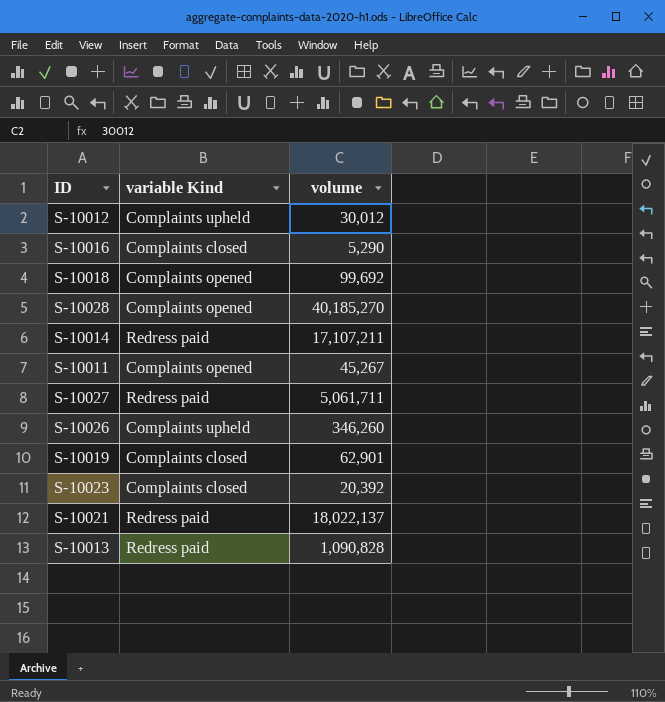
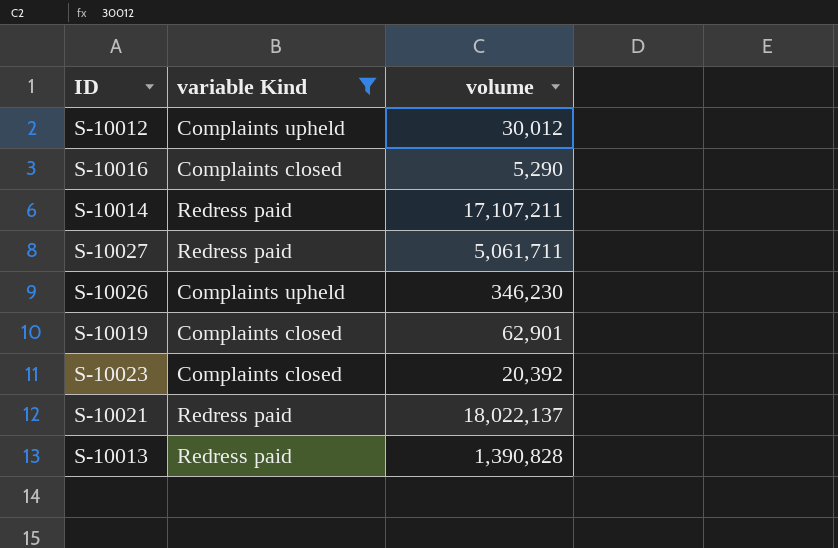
filter: none -> variable Kind != Complaints opened
S-10026 | volume: 346,260 -> 346,230
S-10013 | volume: 1,090,828 -> 1,390,828

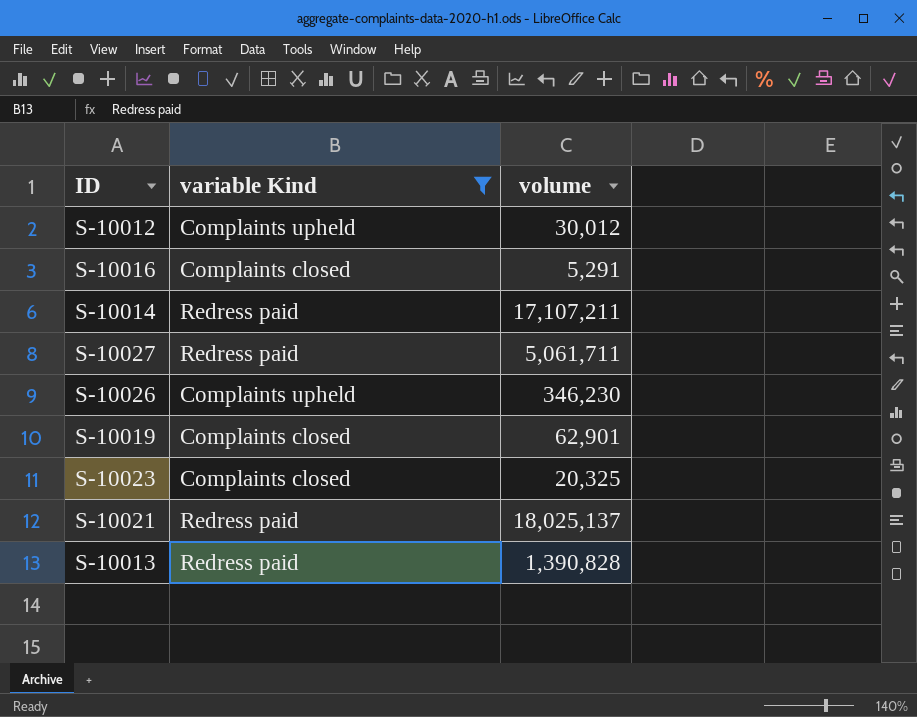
S-10016 | volume: 5,290 -> 5,291
S-10023 | volume: 20,392 -> 20,325
S-10021 | volume: 18,022,137 -> 18,025,137

